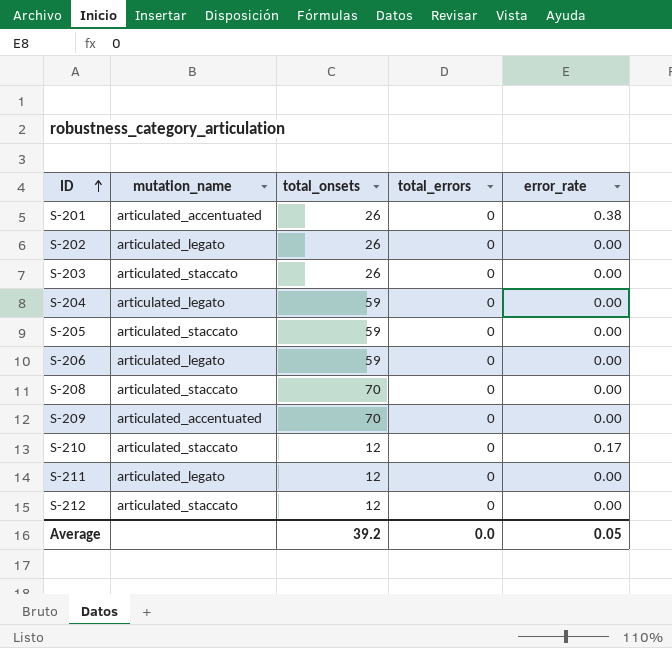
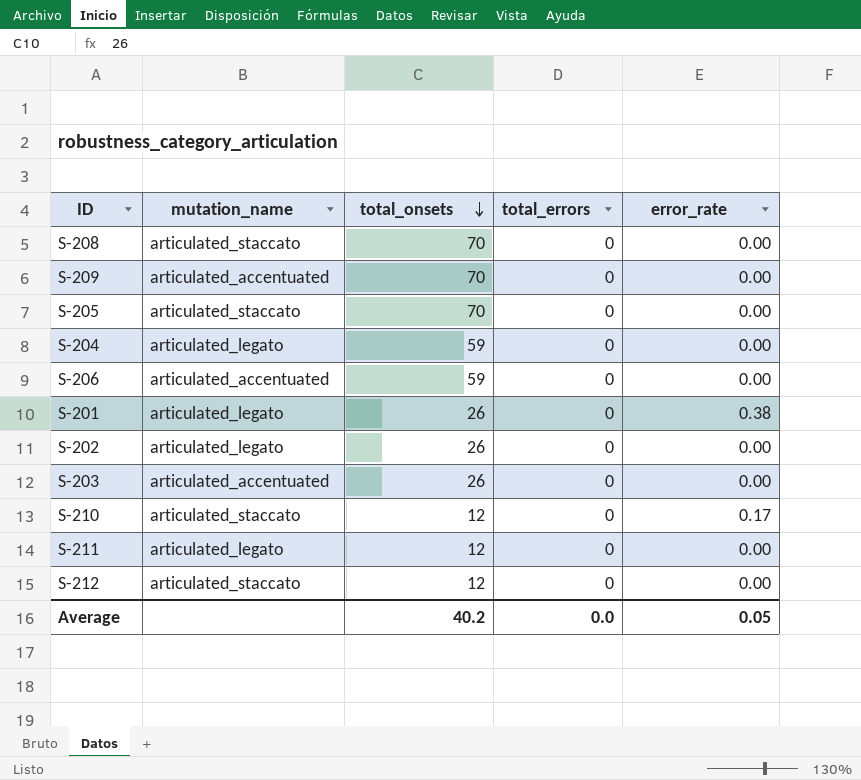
row order: ID ascending -> total_onsets descending
S-205 | total_onsets: 59 -> 70
S-206 | mutation_name: articulated_legato -> articulated_accentuated
S-201 | mutation_name: articulated_accentuated -> articulated_legato
S-203 | mutation_name: articulated_staccato -> articulated_accentuated
Average | total_onsets: 39.2 -> 40.2

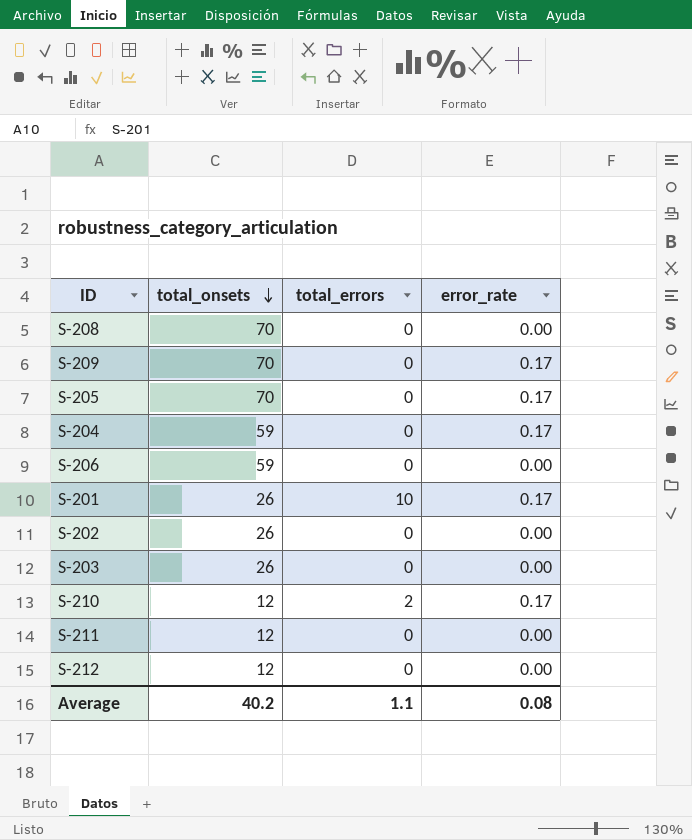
column mutation_name | position: 2 -> none
S-209 | error_rate: 0.00 -> 0.17
S-205 | error_rate: 0.00 -> 0.17
S-204 | error_rate: 0.00 -> 0.17
S-201 | total_errors: 0 -> 10
S-201 | error_rate: 0.38 -> 0.17
S-210 | total_errors: 0 -> 2
Average | total_errors: 0.0 -> 1.1
Average | error_rate: 0.05 -> 0.08

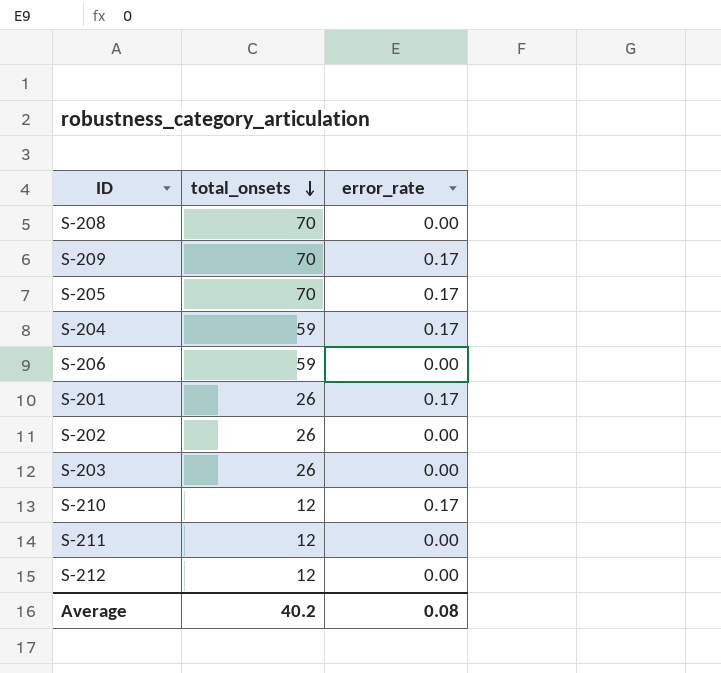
column total_errors | position: 3 -> none

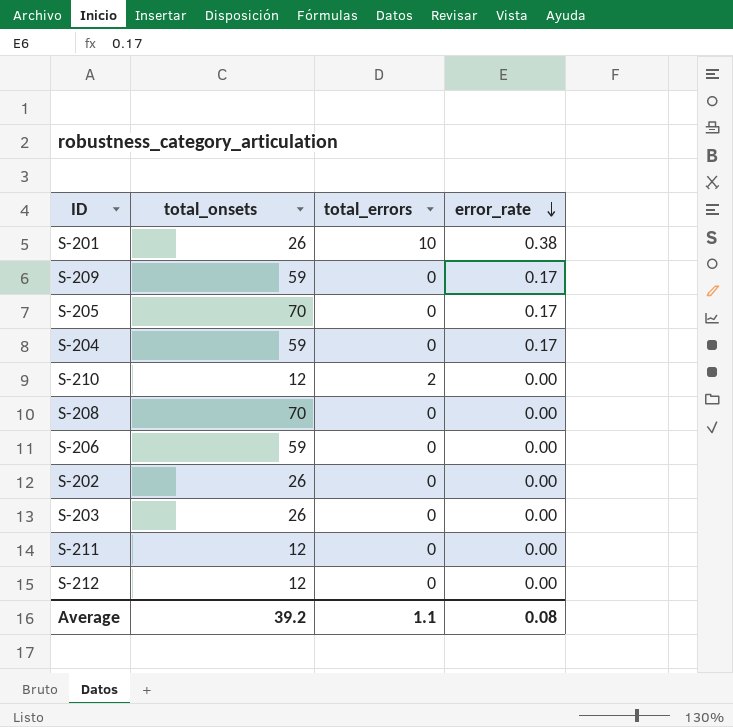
row order: total_onsets descending -> error_rate descending
column total_errors | position: none -> 3
S-201 | error_rate: 0.17 -> 0.38
S-209 | total_onsets: 70 -> 59
S-210 | error_rate: 0.17 -> 0.00
Average | total_onsets: 40.2 -> 39.2

